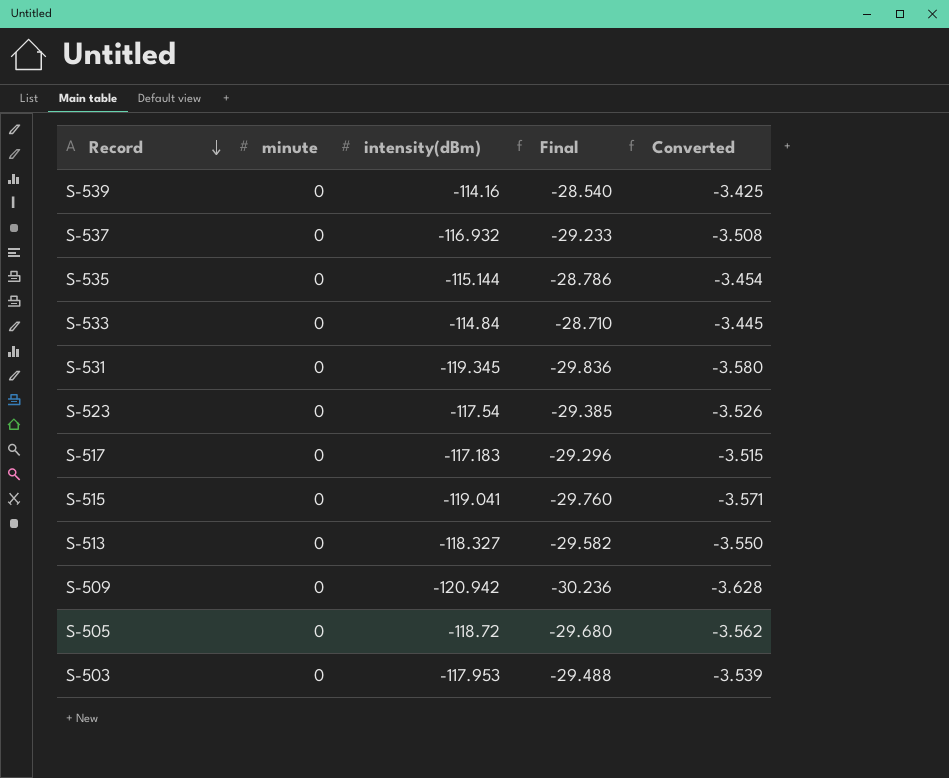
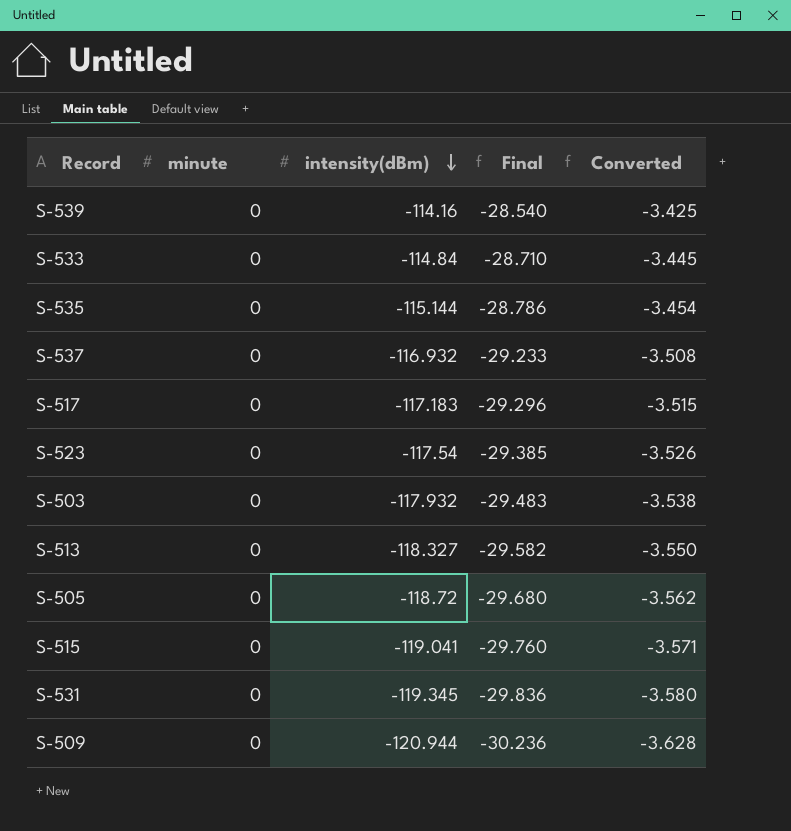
row order: Record descending -> intensity(dBm) descending
S-503 | intensity(dBm): -117.953 -> -117.932
S-503 | Final: -29.488 -> -29.483
S-503 | Converted: -3.539 -> -3.538
S-509 | intensity(dBm): -120.942 -> -120.944

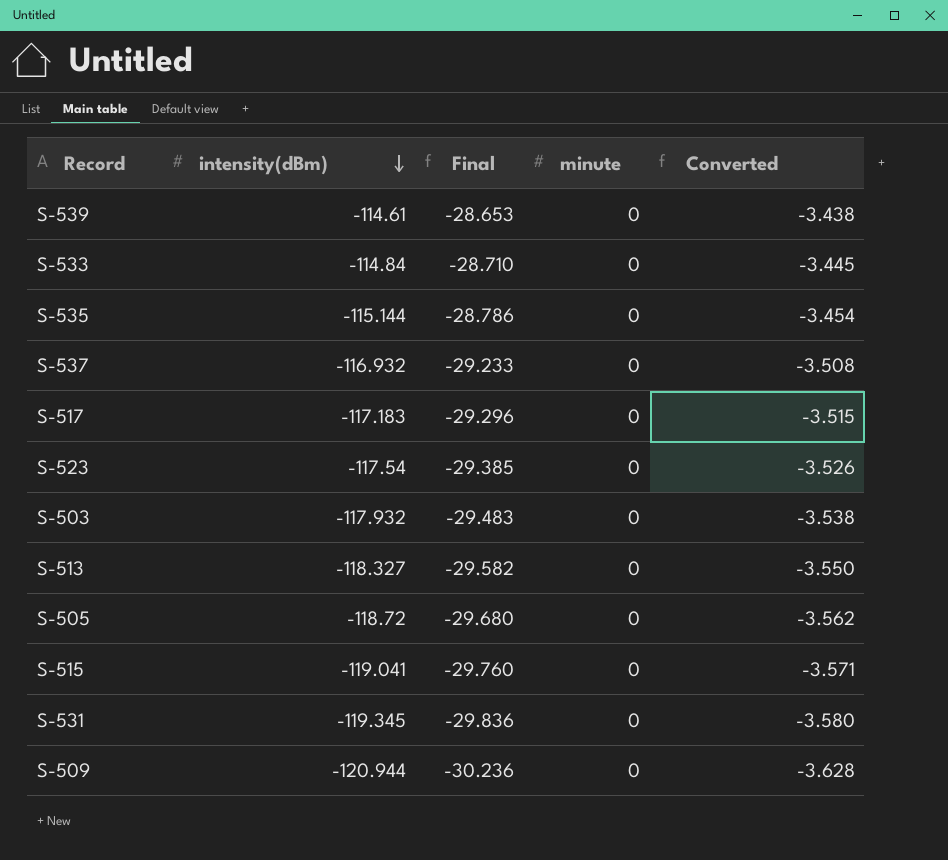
column minute | position: 2 -> 4
S-539 | intensity(dBm): -114.16 -> -114.61
S-539 | Final: -28.540 -> -28.653
S-539 | Converted: -3.425 -> -3.438

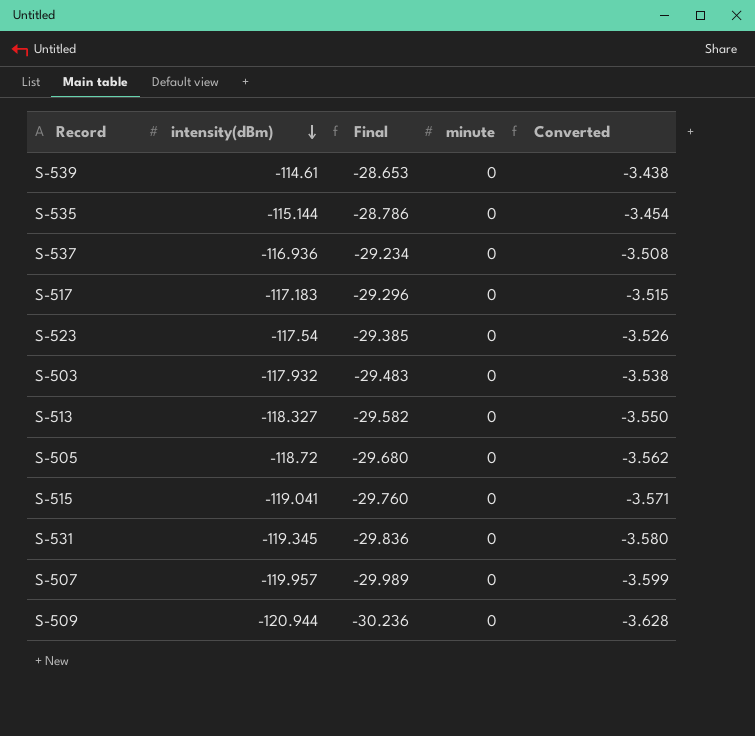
row S-533: -114.84 | -28.710 | 0 | -3.445 -> none
S-537 | intensity(dBm): -116.932 -> -116.936
S-537 | Final: -29.233 -> -29.234
row S-507: none -> -119.957 | -29.989 | 0 | -3.599

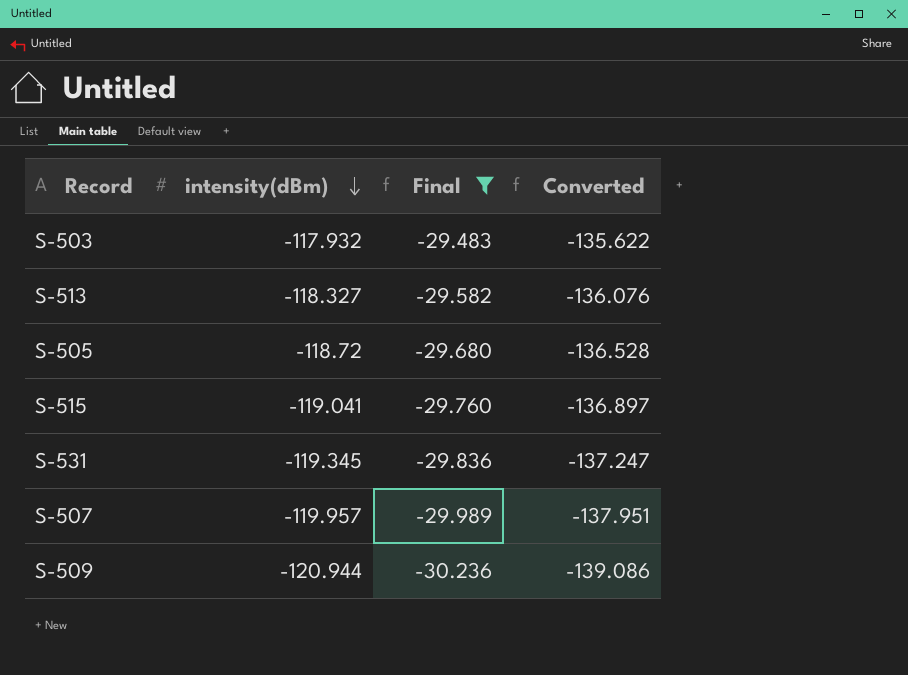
filter: none -> Final <= -29.483
column minute | position: 4 -> none
column Converted | formula: [intensity(dBm)] * 0.03 -> [intensity(dBm)] * 1.15

